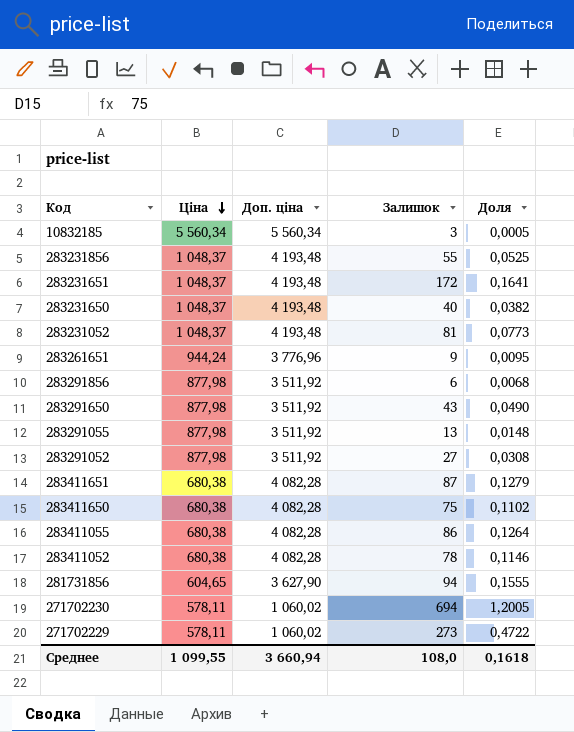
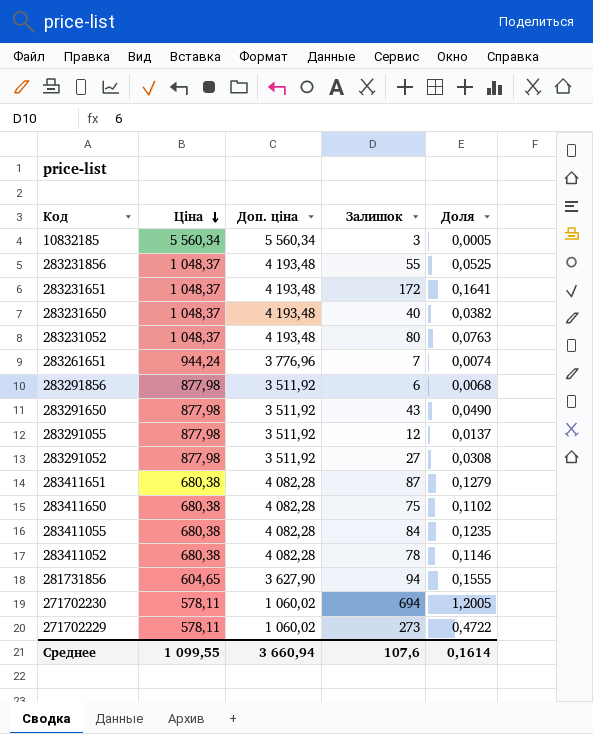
283231052 | Залишок: 81 -> 80
283231052 | Доля: 0,0773 -> 0,0763
283261651 | Залишок: 9 -> 7
283261651 | Доля: 0,0095 -> 0,0074
283291055 | Залишок: 13 -> 12
283291055 | Доля: 0,0148 -> 0,0137
283411055 | Залишок: 86 -> 84
283411055 | Доля: 0,1264 -> 0,1235
Среднее | Залишок: 108,0 -> 107,6
Среднее | Доля: 0,1618 -> 0,1614

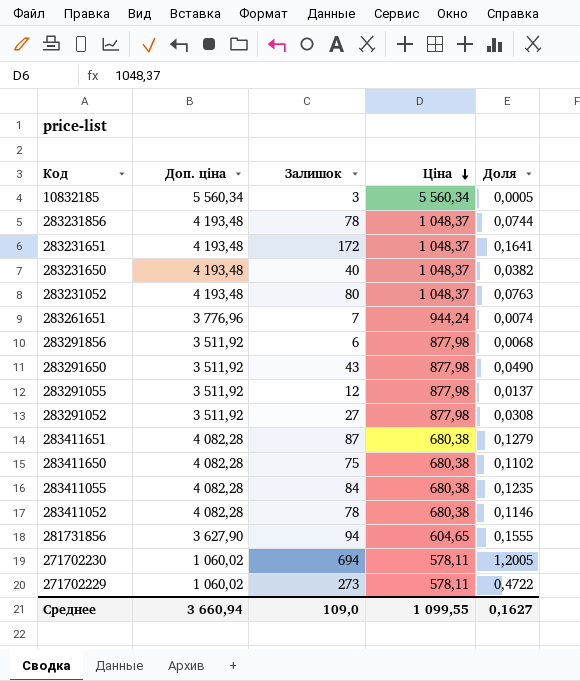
column Ціна | position: 2 -> 4
283231856 | Залишок: 55 -> 78
283231856 | Доля: 0,0525 -> 0,0744
Среднее | Залишок: 107,6 -> 109,0
Среднее | Доля: 0,1614 -> 0,1627

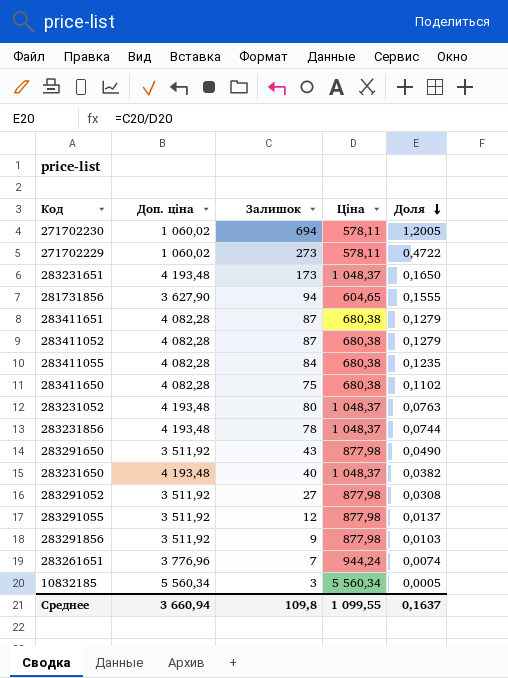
row order: Ціна descending -> Доля descending
283231651 | Залишок: 172 -> 173
283231651 | Доля: 0,1641 -> 0,1650
283411052 | Залишок: 78 -> 87
283411052 | Доля: 0,1146 -> 0,1279
283291856 | Залишок: 6 -> 9
283291856 | Доля: 0,0068 -> 0,0103
Среднее | Залишок: 109,0 -> 109,8
Среднее | Доля: 0,1627 -> 0,1637

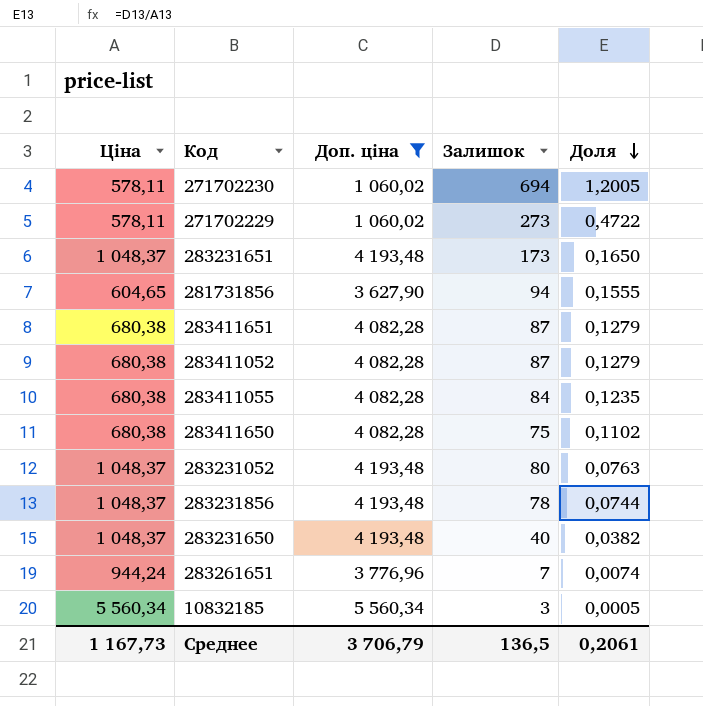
filter: none -> Доп. ціна != 3 511,92
column Ціна | position: 4 -> 1
Среднее | Ціна: 1 099,55 -> 1 167,73
Среднее | Доп. ціна: 3 660,94 -> 3 706,79
Среднее | Залишок: 109,8 -> 136,5
Среднее | Доля: 0,1637 -> 0,2061

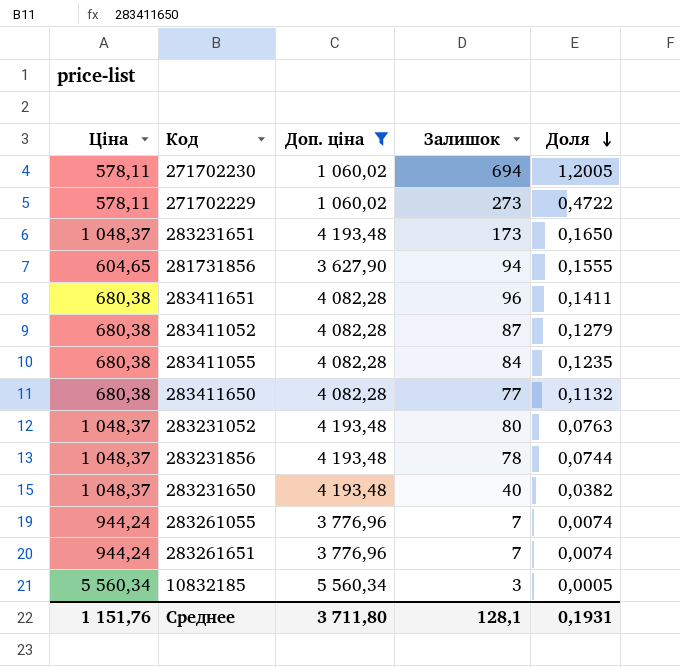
283411651 | Залишок: 87 -> 96
283411651 | Доля: 0,1279 -> 0,1411
283411650 | Залишок: 75 -> 77
283411650 | Доля: 0,1102 -> 0,1132
row 283261055: none -> 944,24 | 3 776,96 | 7 | 0,0074
Среднее | Ціна: 1 167,73 -> 1 151,76
Среднее | Доп. ціна: 3 706,79 -> 3 711,80
Среднее | Залишок: 136,5 -> 128,1
Среднее | Доля: 0,2061 -> 0,1931

